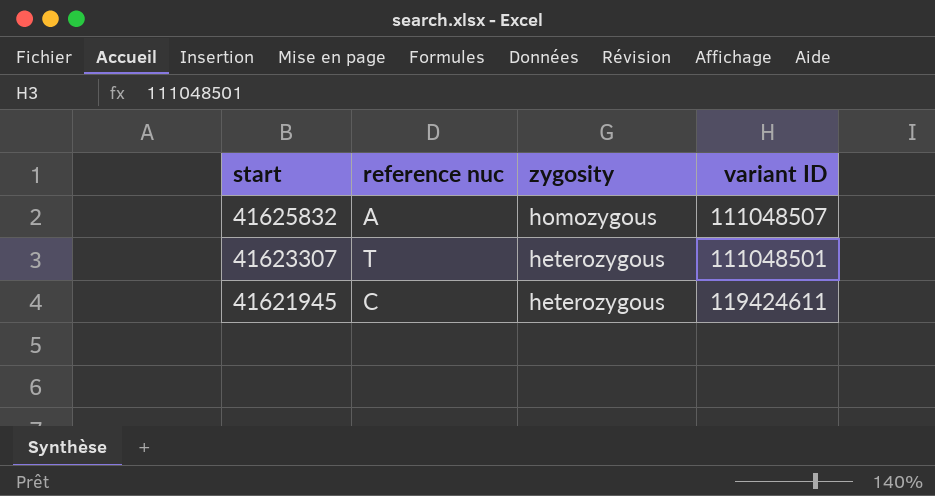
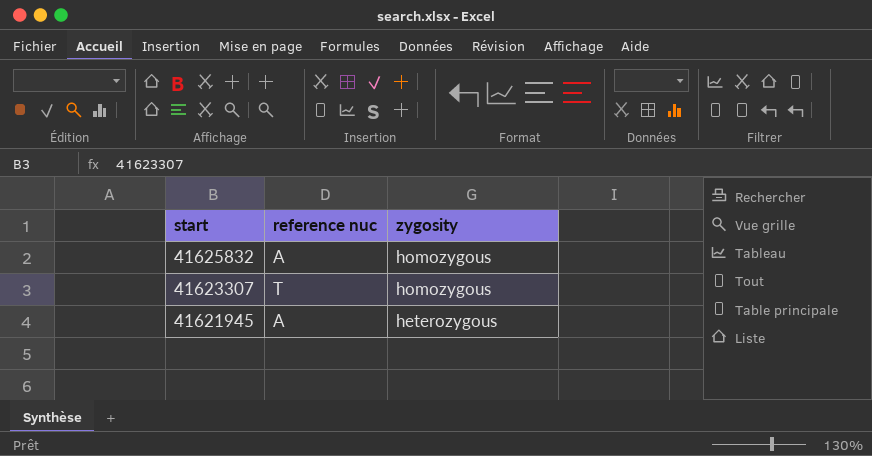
column variant ID | position: 4 -> none
41623307 | zygosity: heterozygous -> homozygous
41621945 | reference nuc: C -> A

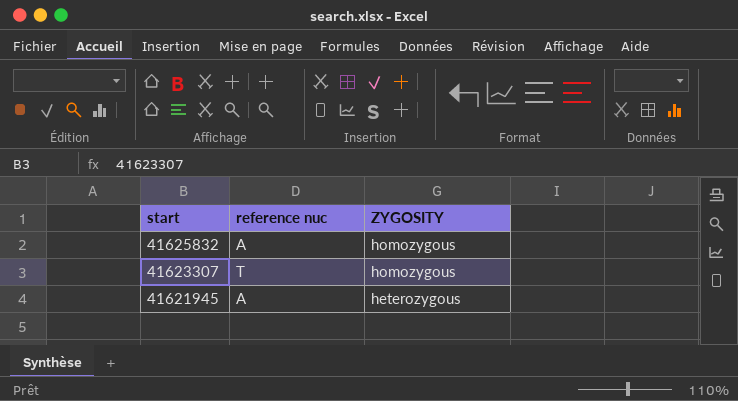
column name: zygosity -> ZYGOSITY

